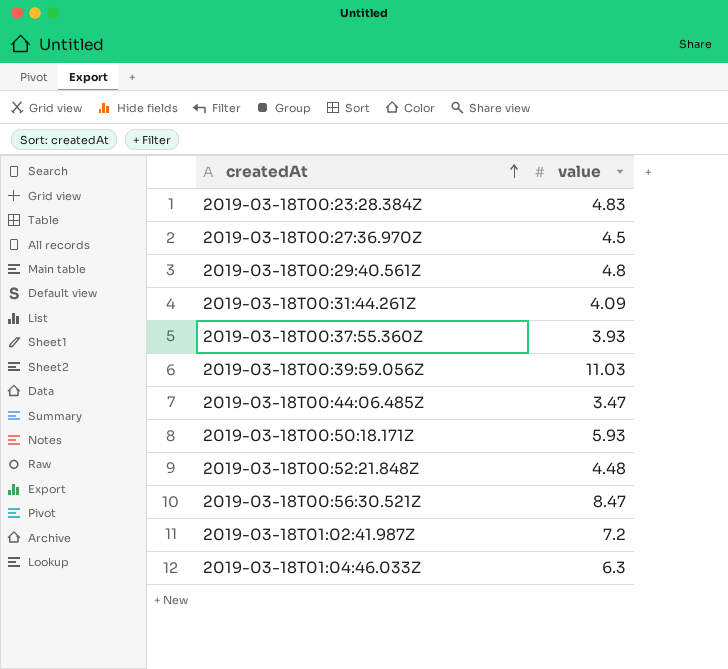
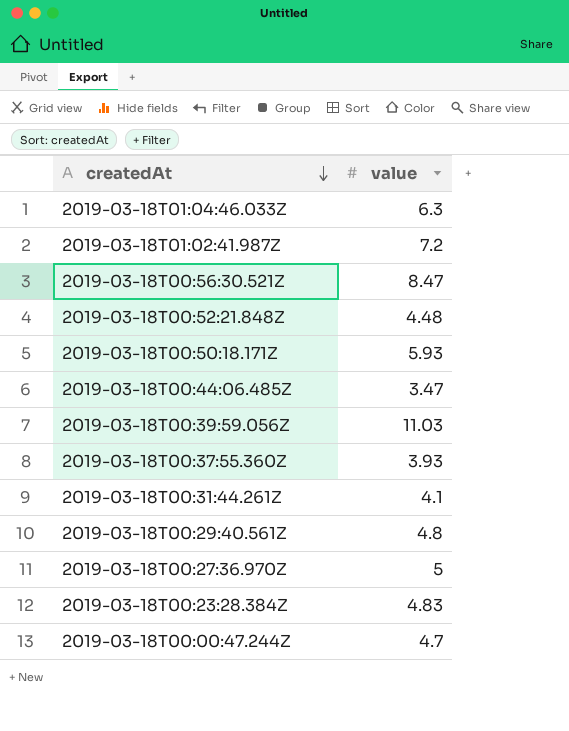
row order: createdAt ascending -> createdAt descending
2019-03-18T00:31:44.261Z | value: 4.09 -> 4.1
2019-03-18T00:27:36.970Z | value: 4.5 -> 5
row 2019-03-18T00:00:47.244Z: none -> 4.7

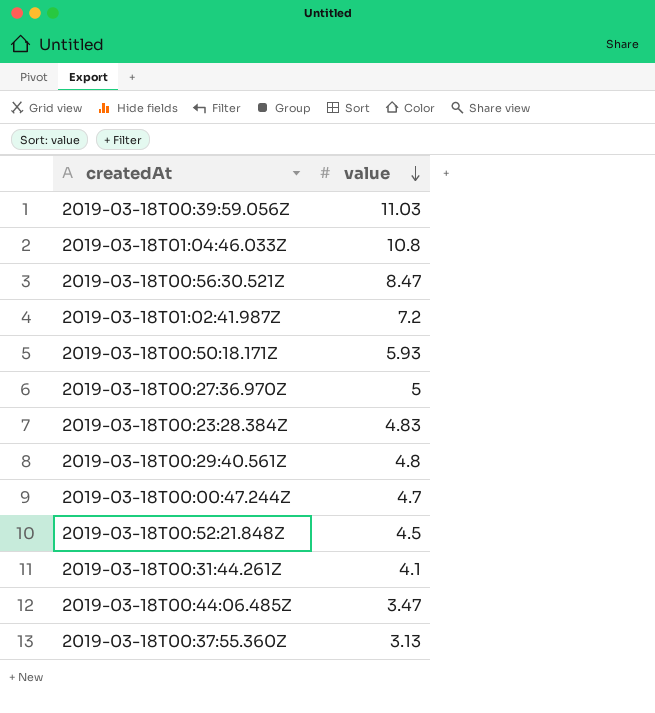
row order: createdAt descending -> value descending
2019-03-18T01:04:46.033Z | value: 6.3 -> 10.8
2019-03-18T00:52:21.848Z | value: 4.48 -> 4.5
2019-03-18T00:37:55.360Z | value: 3.93 -> 3.13

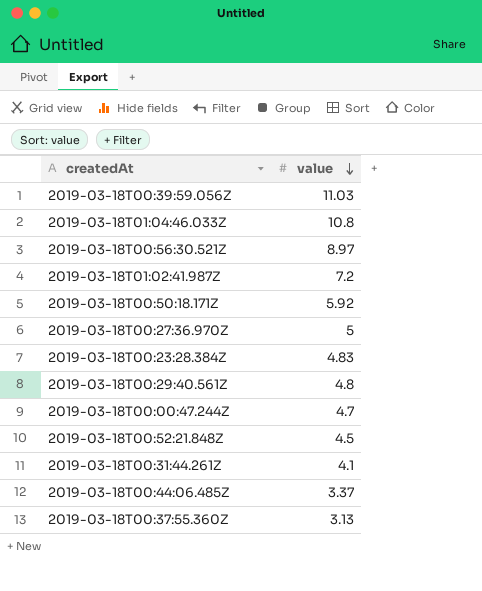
2019-03-18T00:56:30.521Z | value: 8.47 -> 8.97
2019-03-18T00:50:18.171Z | value: 5.93 -> 5.92
2019-03-18T00:44:06.485Z | value: 3.47 -> 3.37

